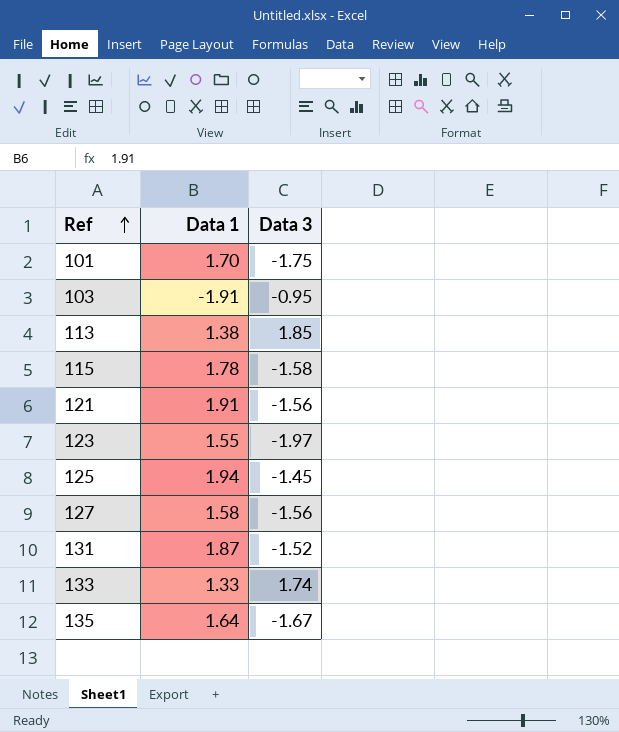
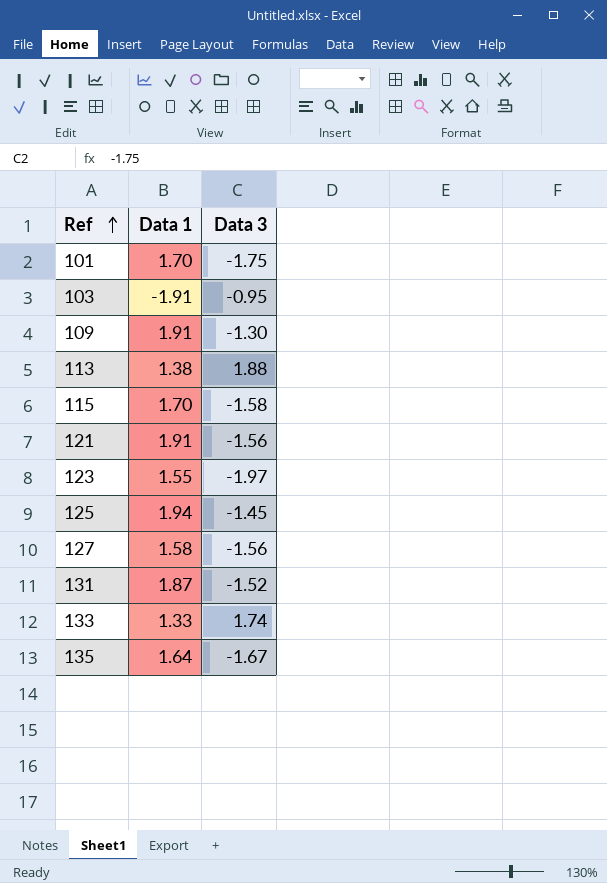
row 109: none -> 1.91 | -1.30
113 | Data 3: 1.85 -> 1.88
115 | Data 1: 1.78 -> 1.70

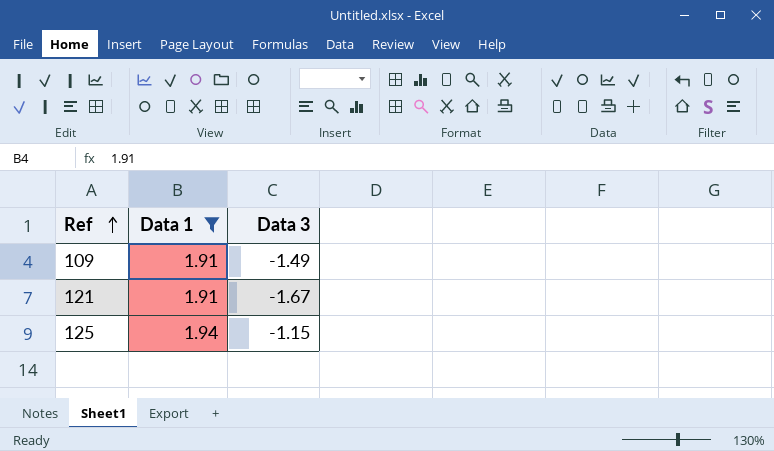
filter: none -> Data 1 >= 1.91
109 | Data 3: -1.30 -> -1.49
121 | Data 3: -1.56 -> -1.67
125 | Data 3: -1.45 -> -1.15

